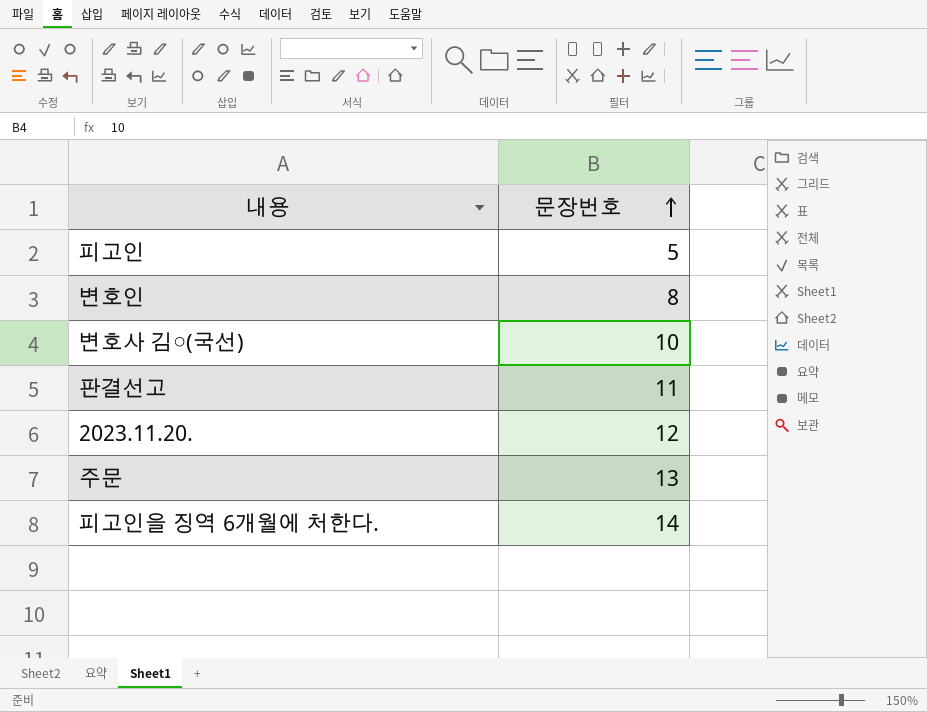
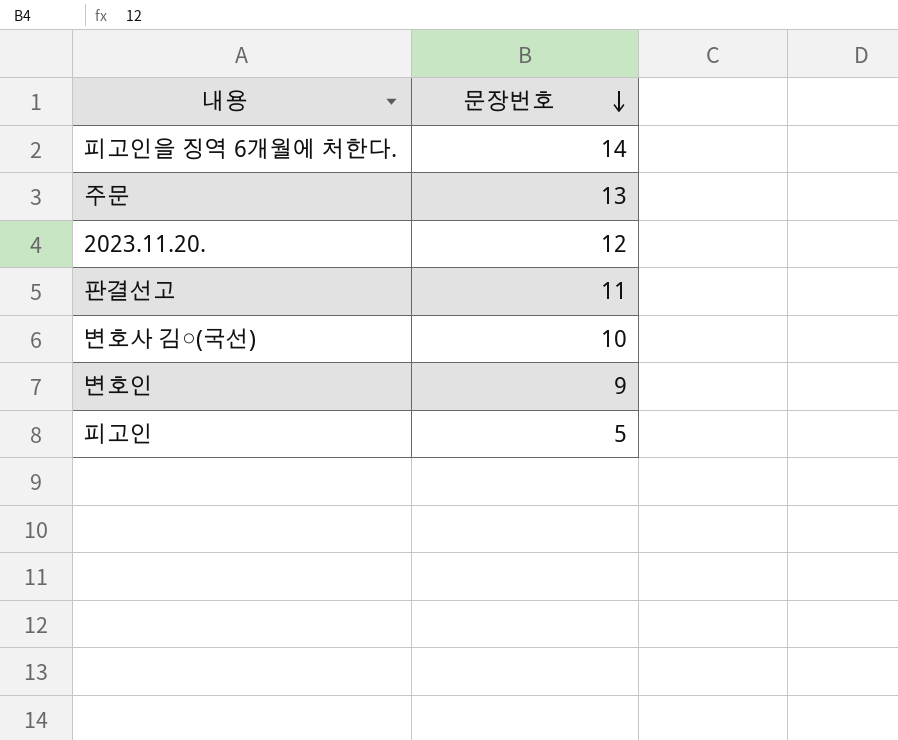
row order: 문장번호 ascending -> 문장번호 descending
변호인 | 문장번호: 8 -> 9

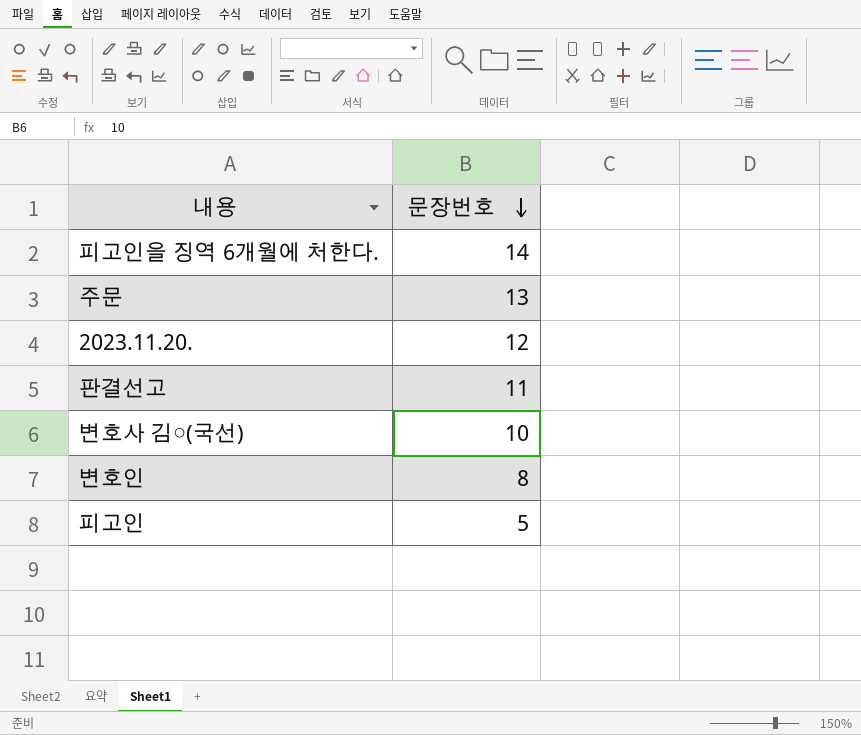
변호인 | 문장번호: 9 -> 8

